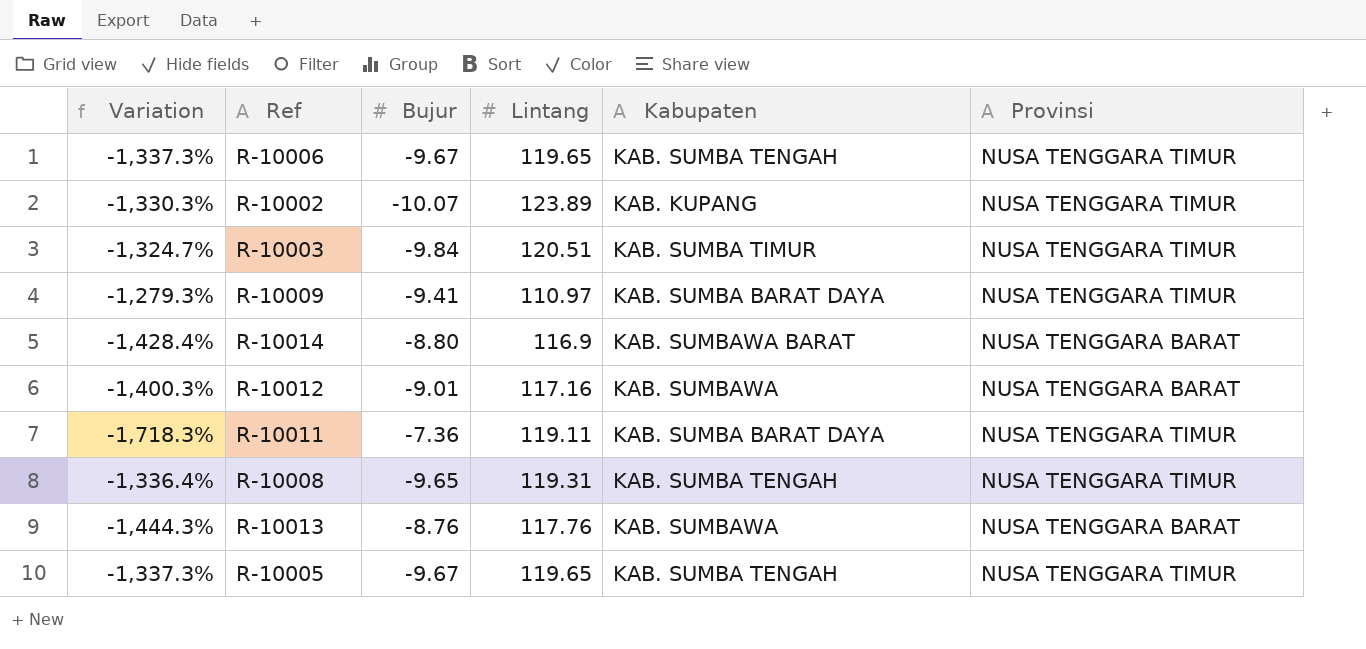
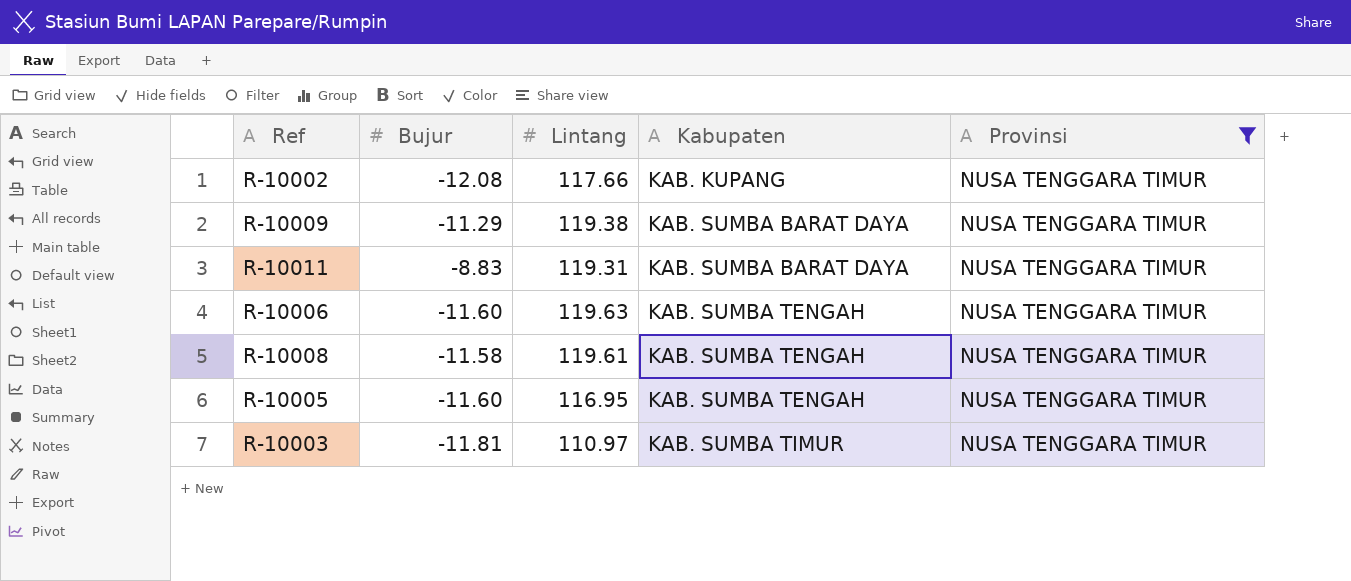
filter: none -> Provinsi = NUSA TENGGARA TIMUR
row order: none -> Kabupaten ascending
column Variation | formula: ([Lintang] - [Bujur]) / [Bujur] -> none
R-10002 | Bujur: -10.07 -> -12.08
R-10002 | Lintang: 123.89 -> 117.66
R-10009 | Bujur: -9.41 -> -11.29
R-10009 | Lintang: 110.97 -> 119.38
R-10011 | Bujur: -7.36 -> -8.83
R-10011 | Lintang: 119.11 -> 119.31
R-10006 | Bujur: -9.67 -> -11.60
R-10006 | Lintang: 119.65 -> 119.63
R-10008 | Bujur: -9.65 -> -11.58
R-10008 | Lintang: 119.31 -> 119.61
R-10005 | Bujur: -9.67 -> -11.60
R-10005 | Lintang: 119.65 -> 116.95
R-10003 | Bujur: -9.84 -> -11.81
R-10003 | Lintang: 120.51 -> 110.97

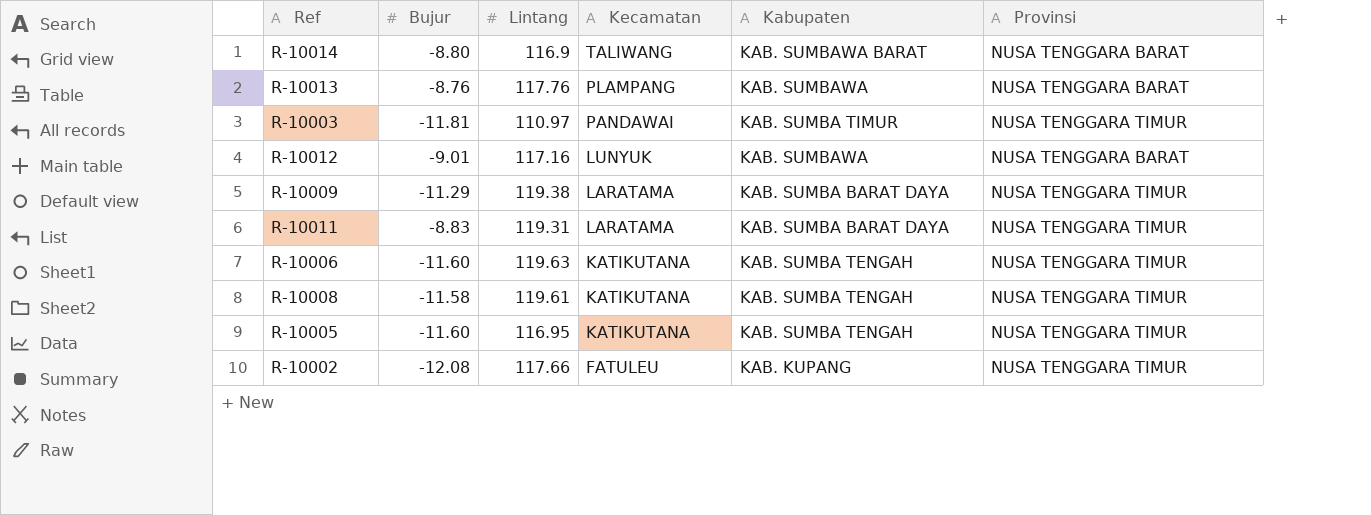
filter: Provinsi = NUSA TENGGARA TIMUR -> none
row order: Kabupaten ascending -> Kecamatan descending
column Kecamatan | position: none -> 4

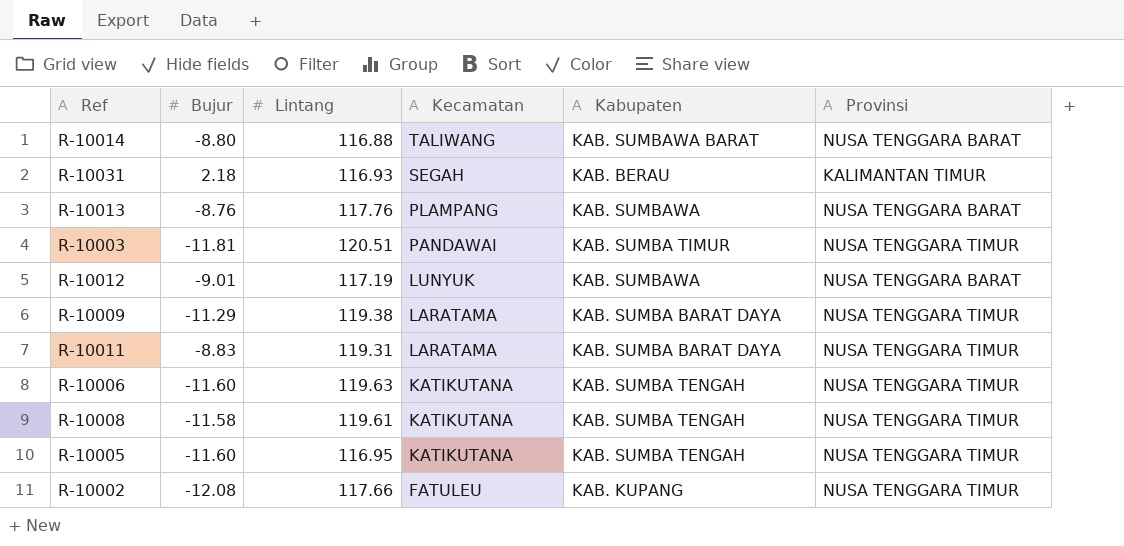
R-10014 | Lintang: 116.9 -> 116.88
row R-10031: none -> 2.18 | 116.93 | SEGAH | KAB. BERAU | KALIMANTAN TIMUR
R-10003 | Lintang: 110.97 -> 120.51
R-10012 | Lintang: 117.16 -> 117.19

